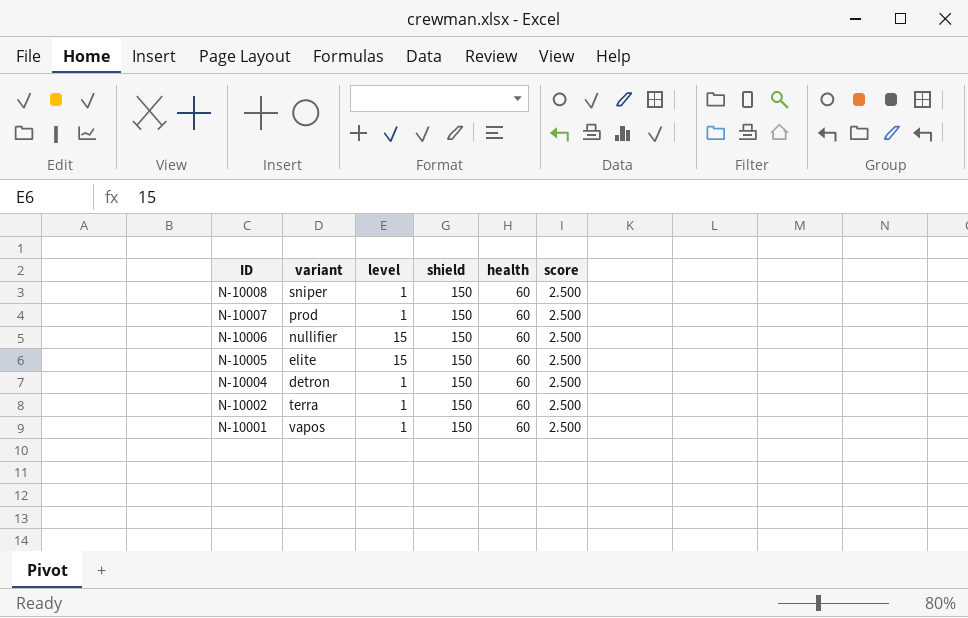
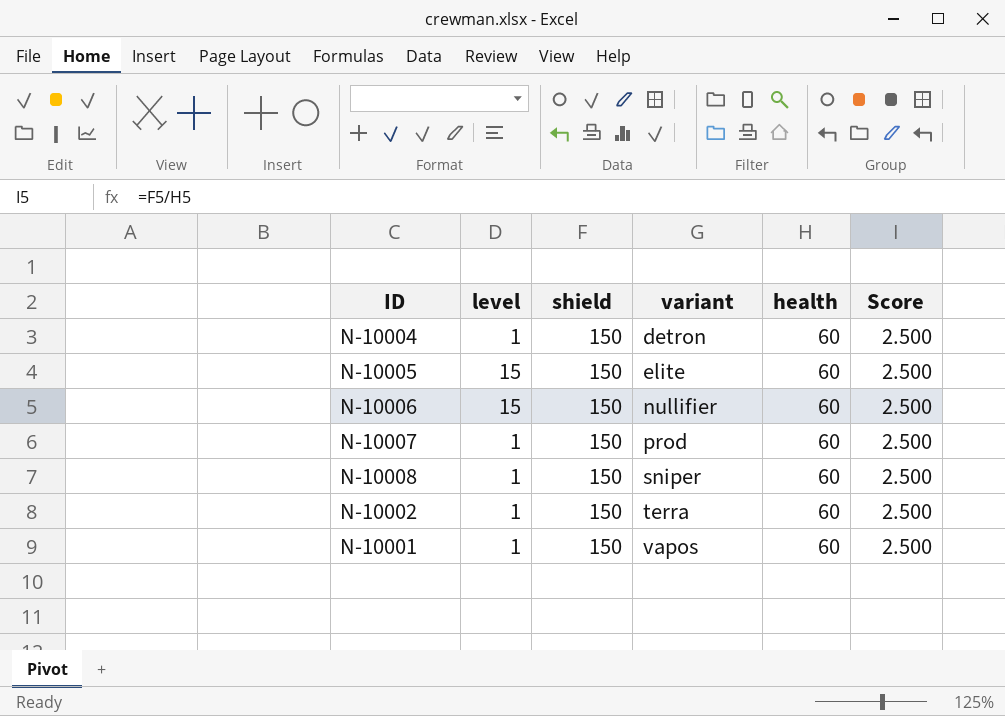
row order: ID descending -> variant ascending
column variant | position: 2 -> 4
column name: score -> Score

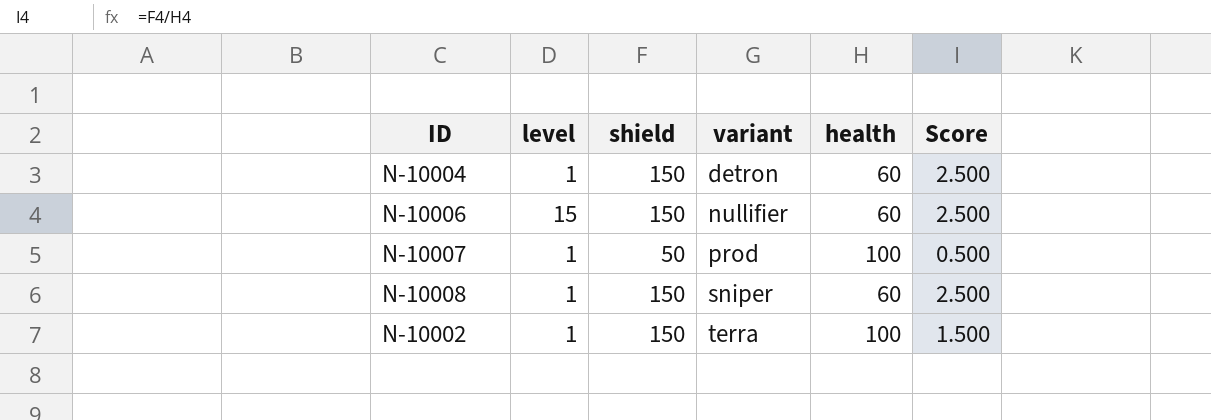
row N-10005: 15 | 150 | elite | 60 | 2.500 -> none
row N-10001: 1 | 150 | vapos | 60 | 2.500 -> none
N-10007 | shield: 150 -> 50
N-10007 | health: 60 -> 100
N-10007 | Score: 2.500 -> 0.500
N-10002 | health: 60 -> 100
N-10002 | Score: 2.500 -> 1.500

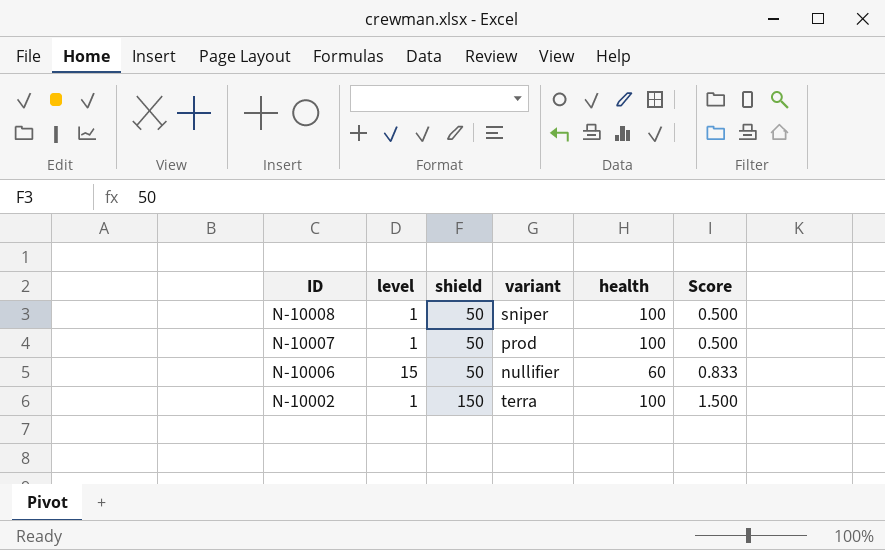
row order: variant ascending -> ID descending
row N-10004: 1 | 150 | detron | 60 | 2.500 -> none
N-10008 | shield: 150 -> 50
N-10008 | health: 60 -> 100
N-10008 | Score: 2.500 -> 0.500
N-10006 | shield: 150 -> 50
N-10006 | Score: 2.500 -> 0.833

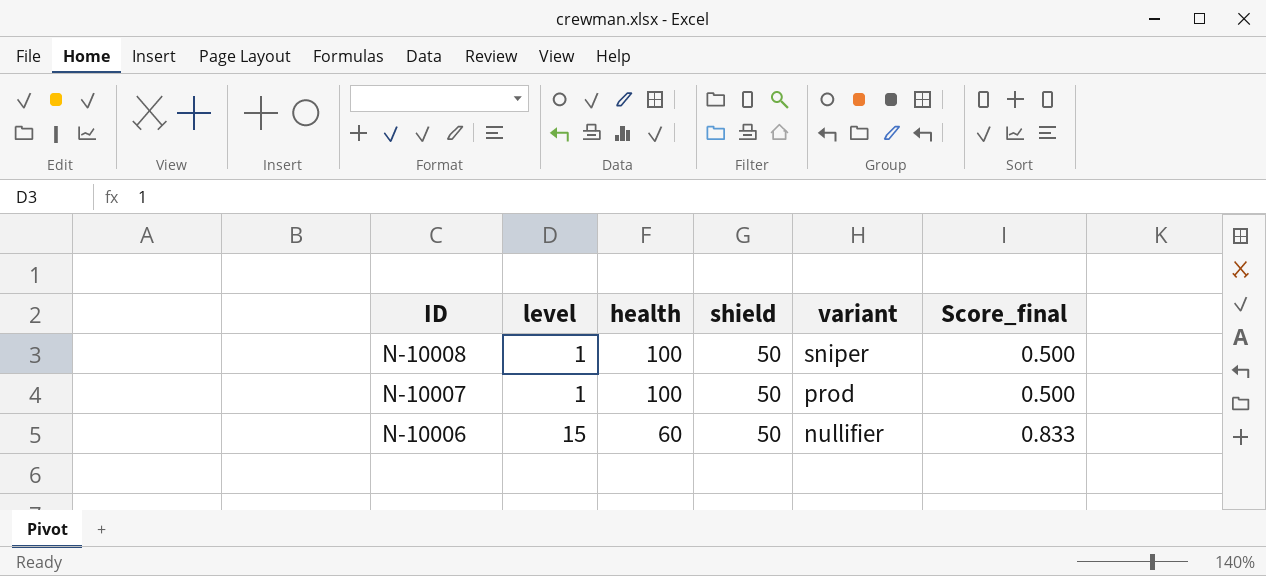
column health | position: 5 -> 3
column name: Score -> Score_final
row N-10002: 1 | 150 | terra | 100 | 1.500 -> none

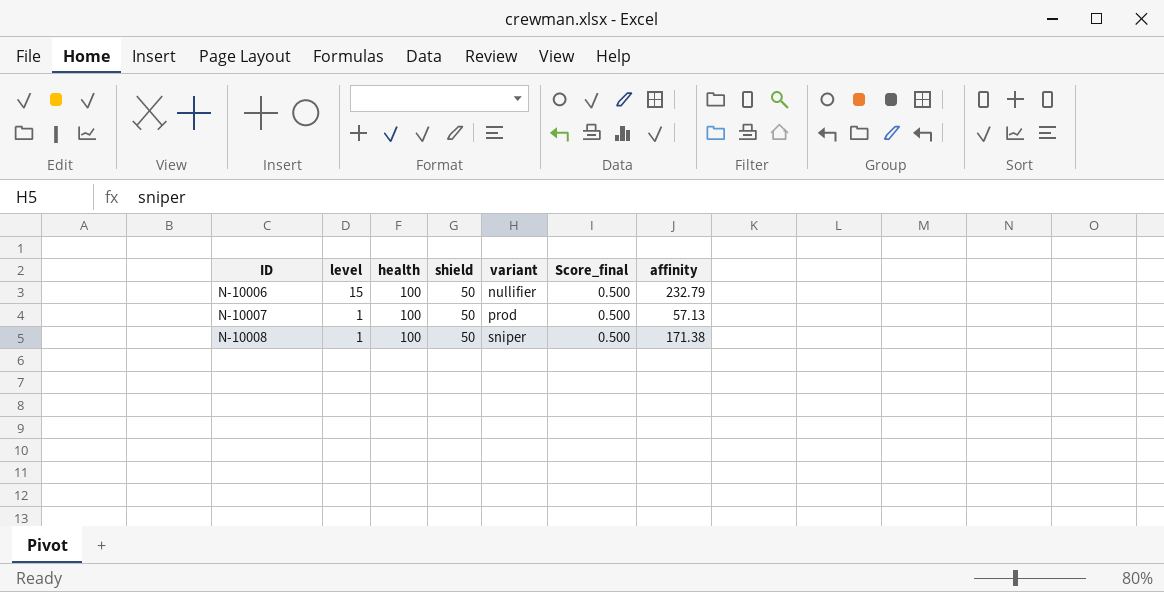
row order: ID descending -> ID ascending
column affinity | position: none -> 7
N-10006 | health: 60 -> 100
N-10006 | Score_final: 0.833 -> 0.500

